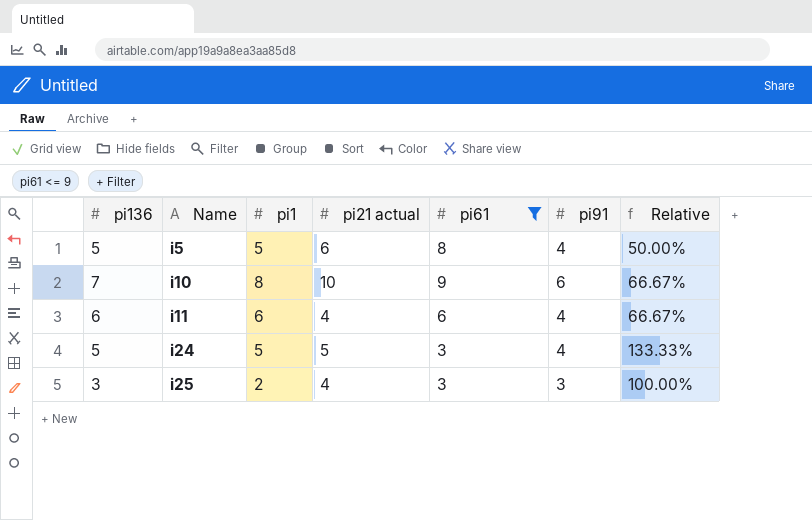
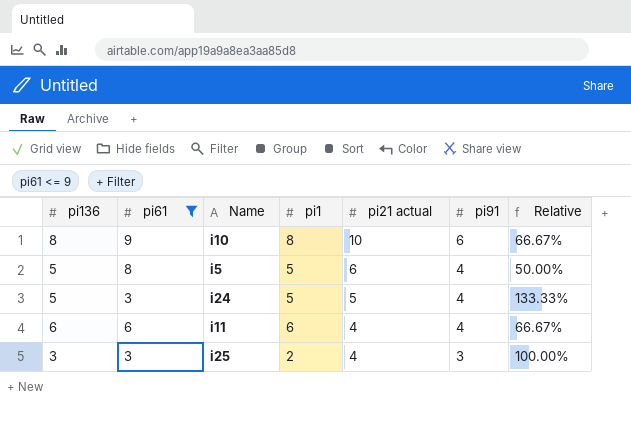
row order: Name ascending -> pi21 actual descending
column pi61 | position: 5 -> 2
i10 | pi136: 7 -> 8

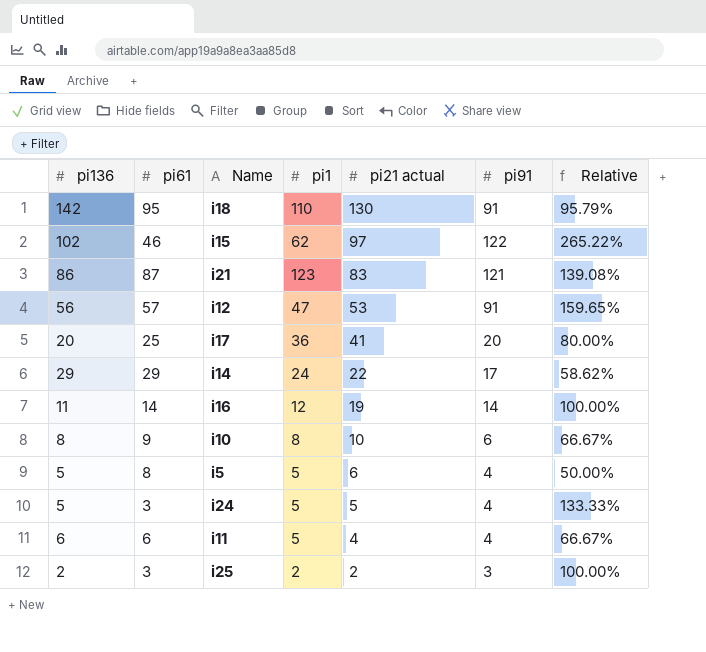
filter: pi61 <= 9 -> none
i11 | pi1: 6 -> 5
i25 | pi136: 3 -> 2
i25 | pi21 actual: 4 -> 2

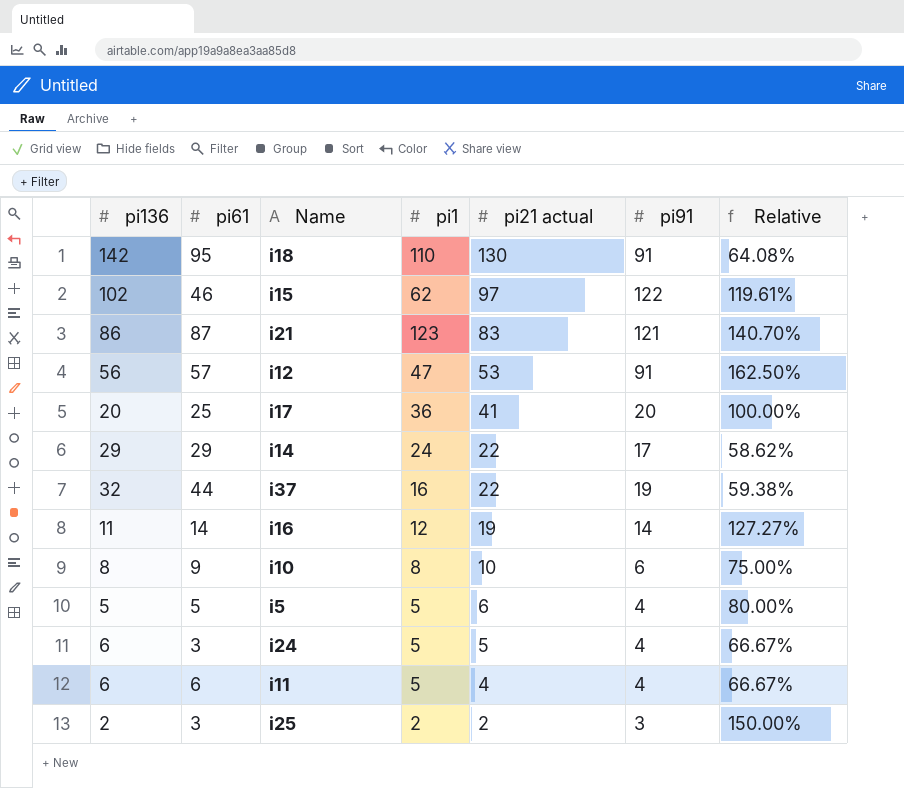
column Relative | formula: [pi91] / [pi61] -> [pi91] / [pi136]
row i37: none -> 32 | 44 | 16 | 22 | 19 | 59.38%
i5 | pi61: 8 -> 5
i24 | pi136: 5 -> 6

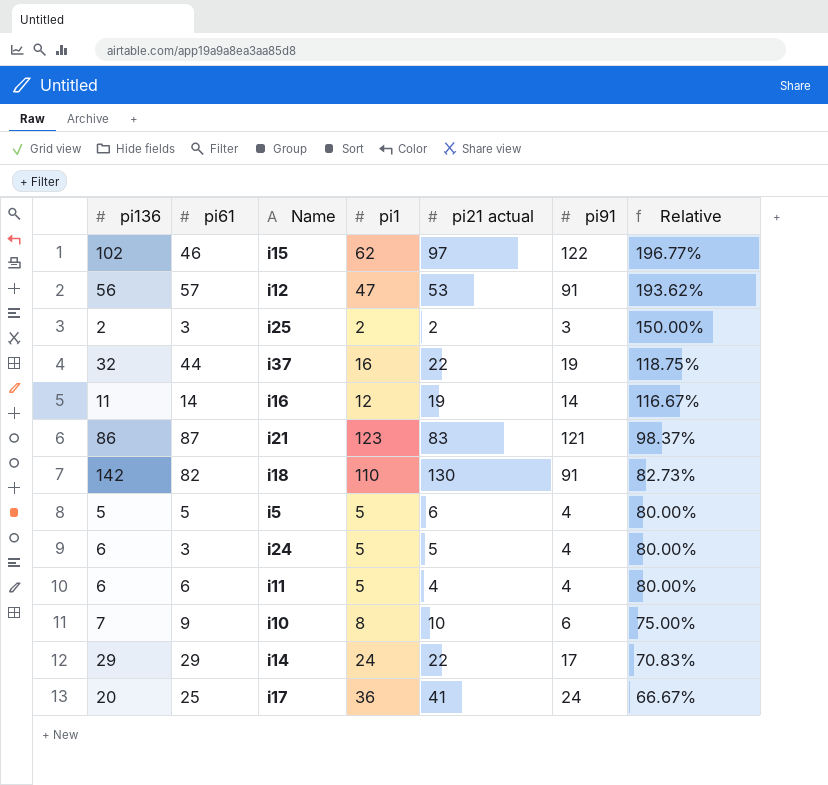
row order: pi21 actual descending -> Relative descending
column Relative | formula: [pi91] / [pi136] -> [pi91] / [pi1]
i18 | pi61: 95 -> 82
i10 | pi136: 8 -> 7
i17 | pi91: 20 -> 24

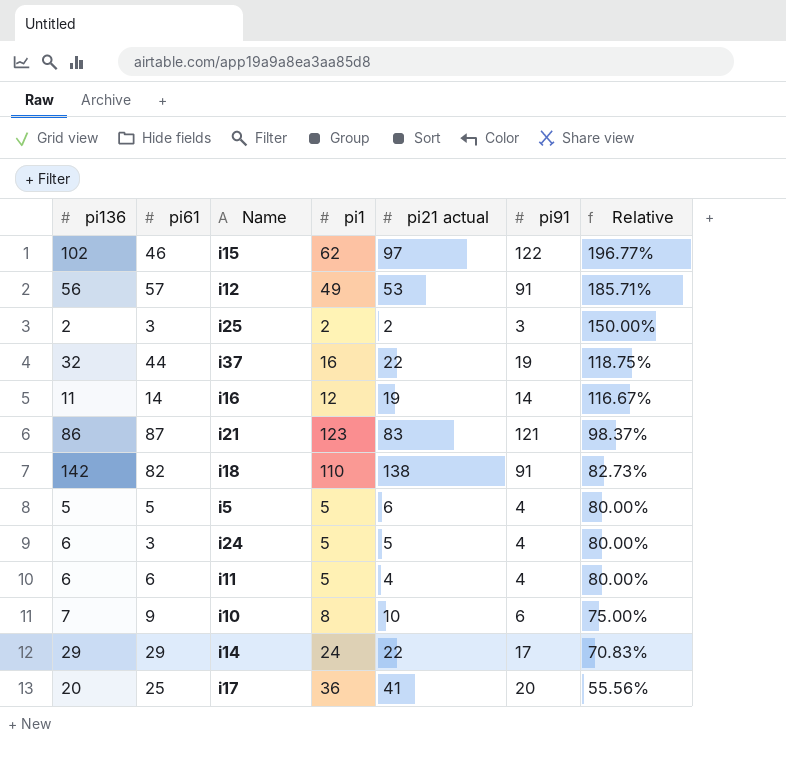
i12 | pi1: 47 -> 49
i12 | Relative: 193.62% -> 185.71%
i18 | pi21 actual: 130 -> 138
i17 | pi91: 24 -> 20
i17 | Relative: 66.67% -> 55.56%

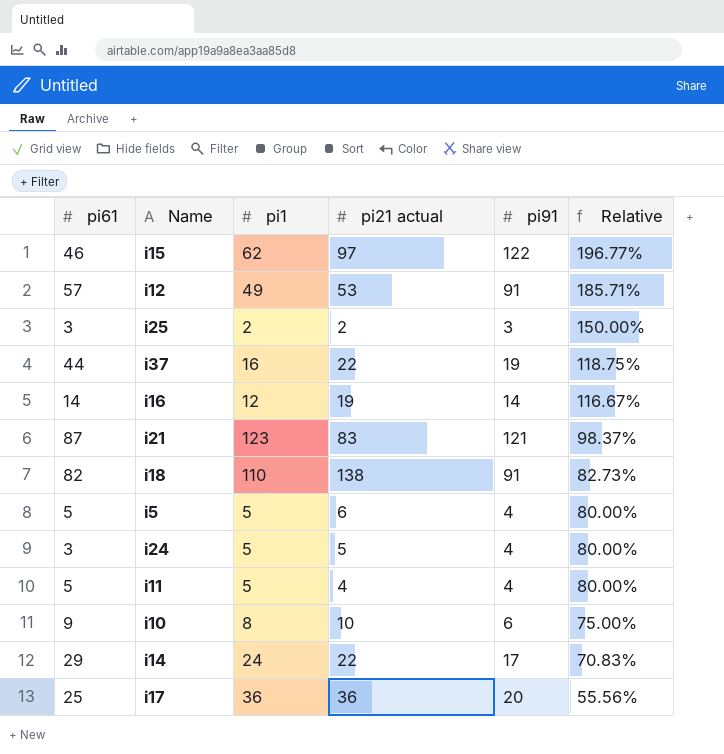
column pi136 | position: 1 -> none
i11 | pi61: 6 -> 5
i17 | pi21 actual: 41 -> 36

